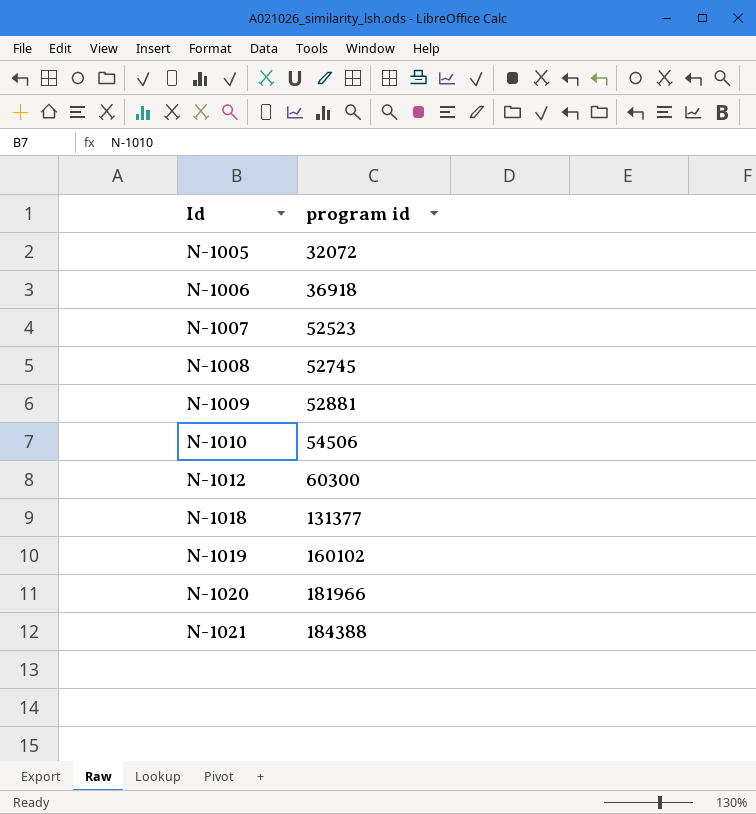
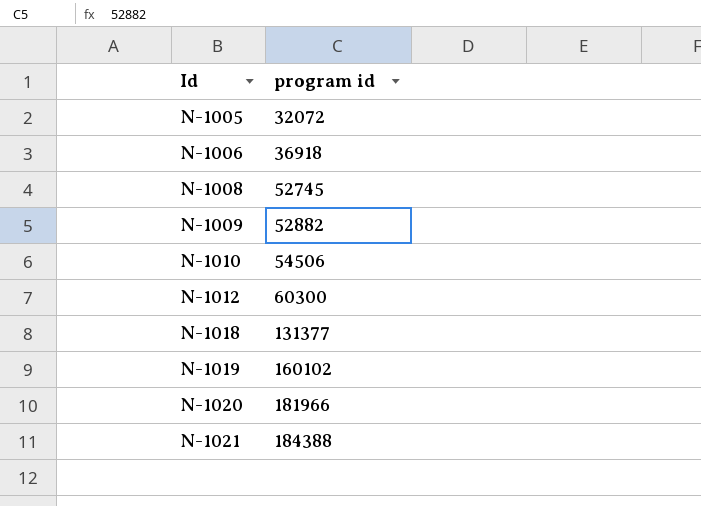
row N-1007: 52523 -> none
N-1009 | program id: 52881 -> 52882

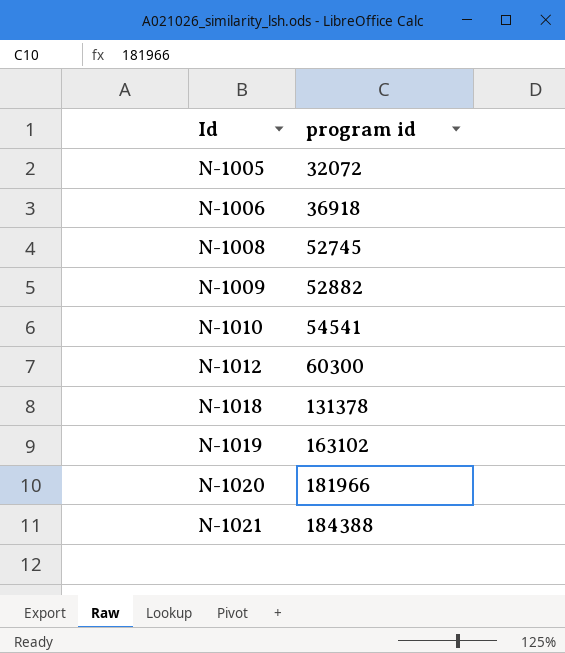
N-1010 | program id: 54506 -> 54541
N-1018 | program id: 131377 -> 131378
N-1019 | program id: 160102 -> 163102

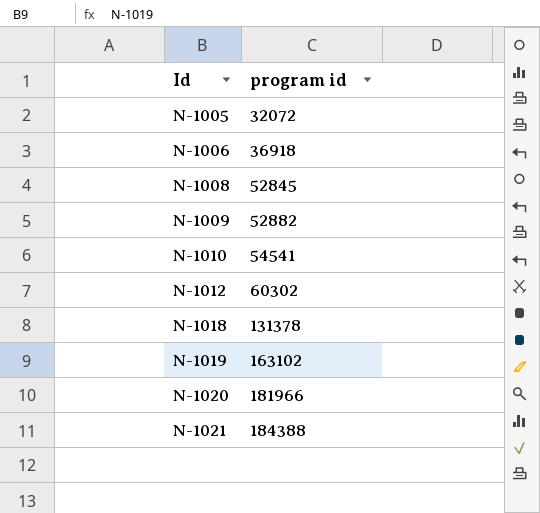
N-1008 | program id: 52745 -> 52845
N-1012 | program id: 60300 -> 60302

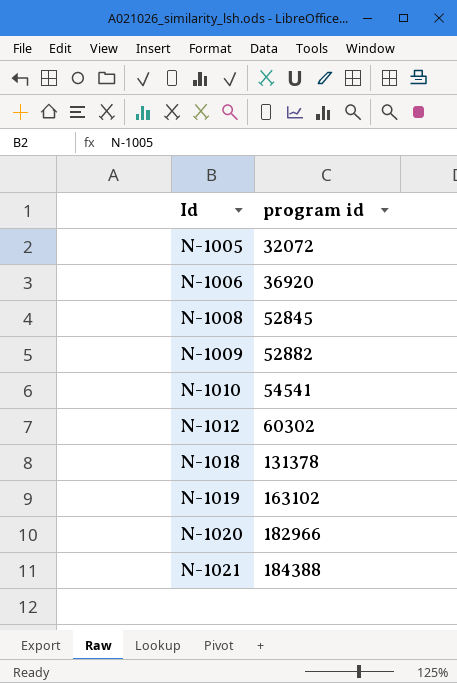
N-1006 | program id: 36918 -> 36920
N-1020 | program id: 181966 -> 182966

